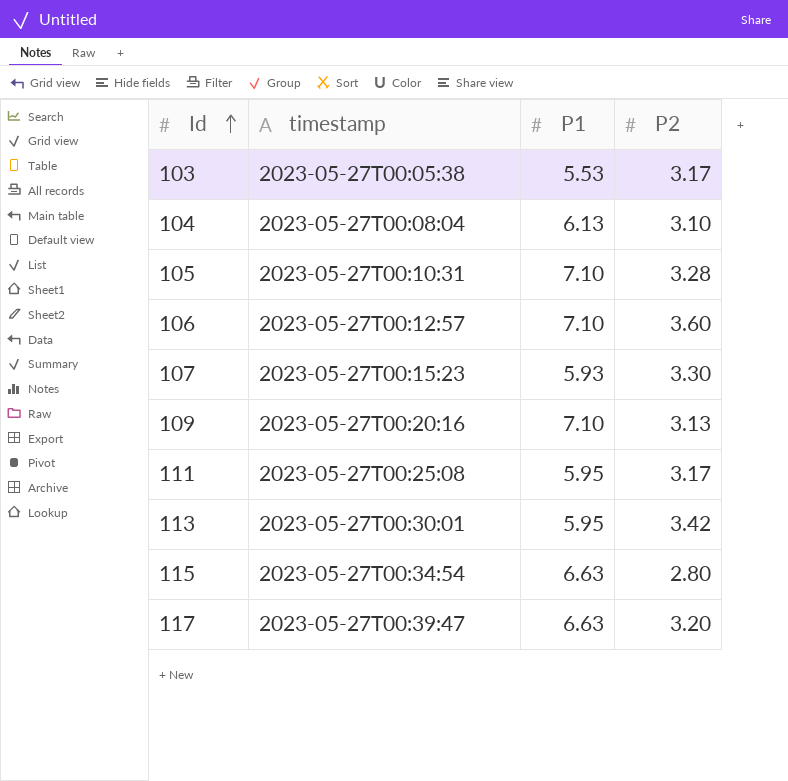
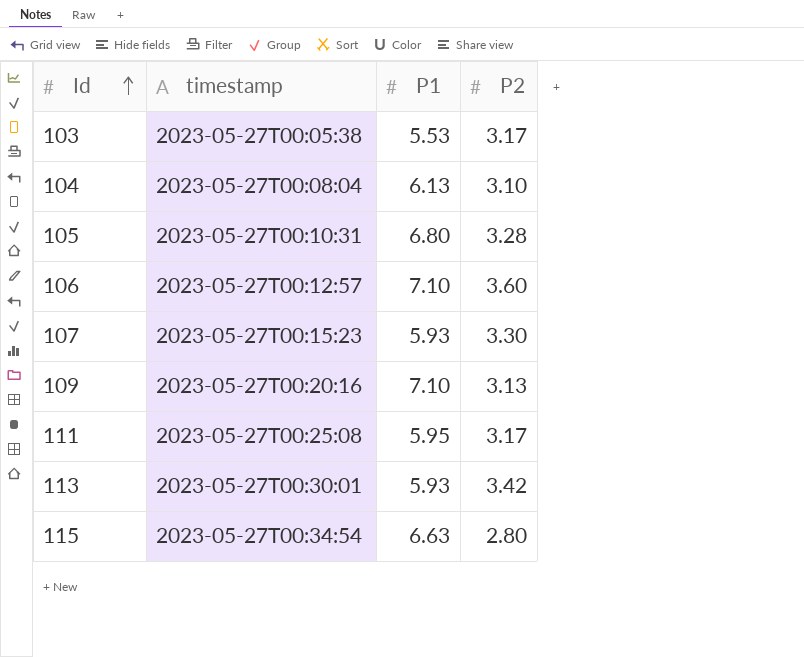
row 117: 2023-05-27T00:39:47 | 6.63 | 3.20 -> none
105 | P1: 7.10 -> 6.80
113 | P1: 5.95 -> 5.93

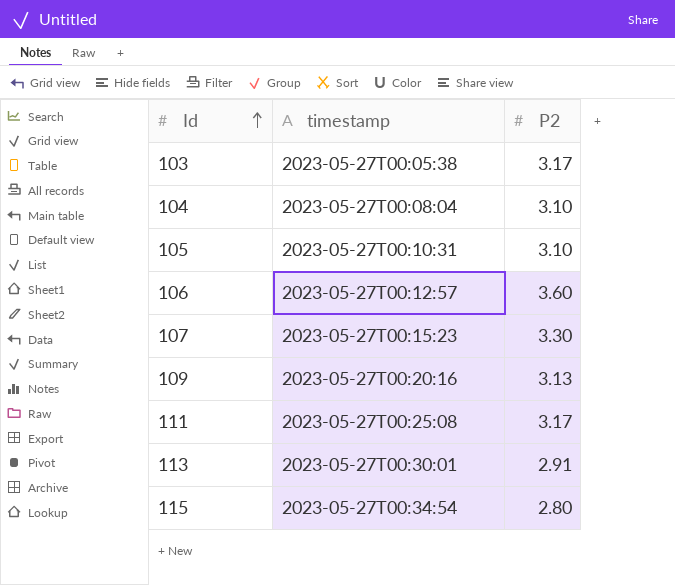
column P1 | position: 3 -> none
105 | P2: 3.28 -> 3.10
113 | P2: 3.42 -> 2.91

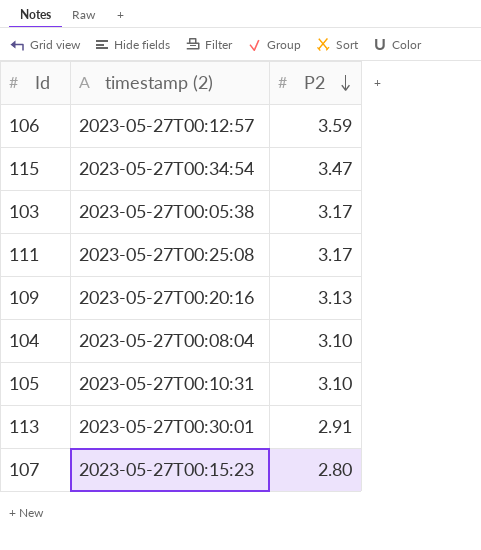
row order: Id ascending -> P2 descending
column name: timestamp -> timestamp (2)
106 | P2: 3.60 -> 3.59
115 | P2: 2.80 -> 3.47
107 | P2: 3.30 -> 2.80

